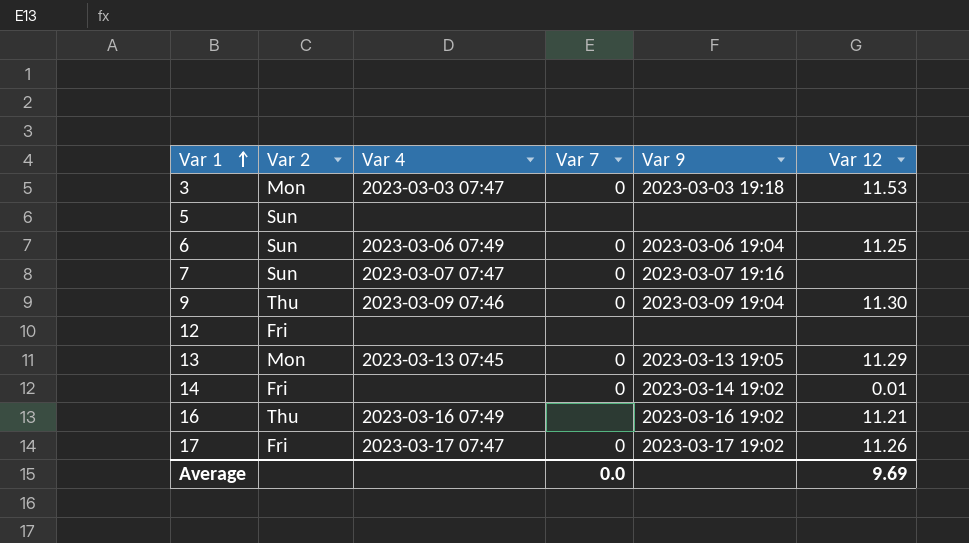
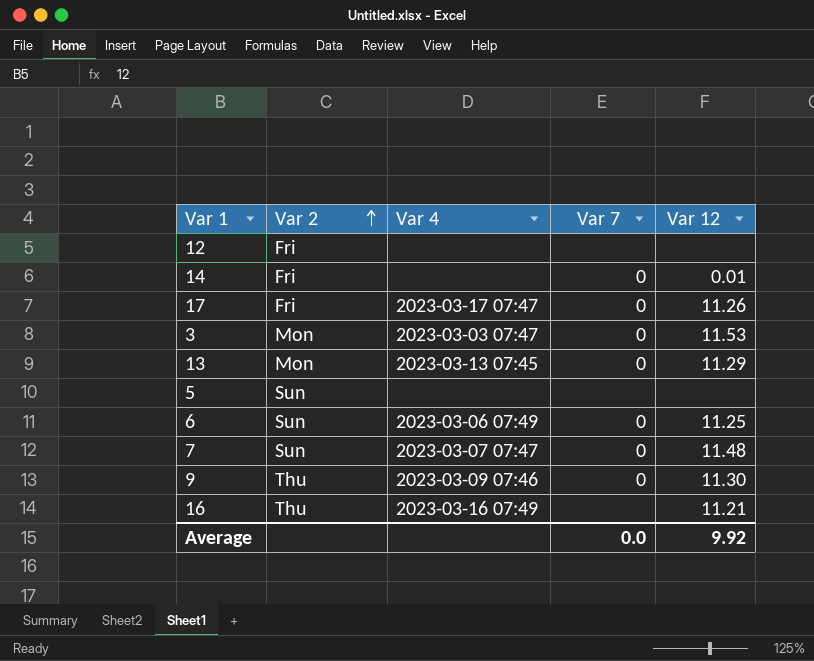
row order: Var 1 ascending -> Var 2 ascending
column Var 9 | position: 5 -> none
7 | Var 12: none -> 11.48
Average | Var 12: 9.69 -> 9.92

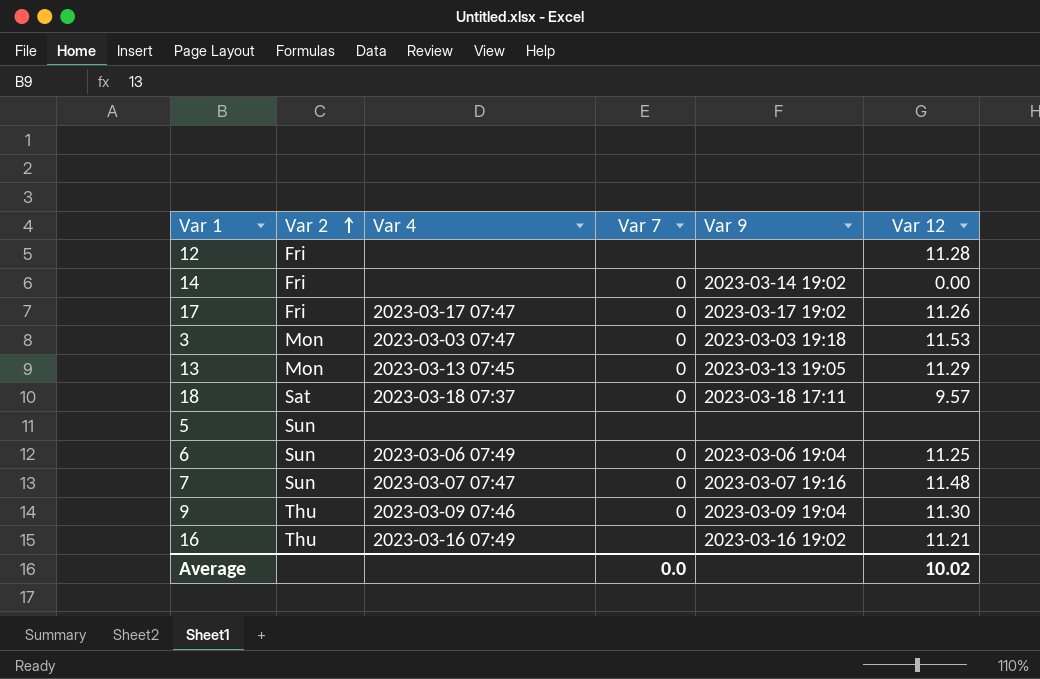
column Var 9 | position: none -> 5
12 | Var 12: none -> 11.28
14 | Var 12: 0.01 -> 0.00
row 18: none -> Sat | 2023-03-18 07:37 | 0 | 2023-03-18 17:11 | 9.57
Average | Var 12: 9.92 -> 10.02

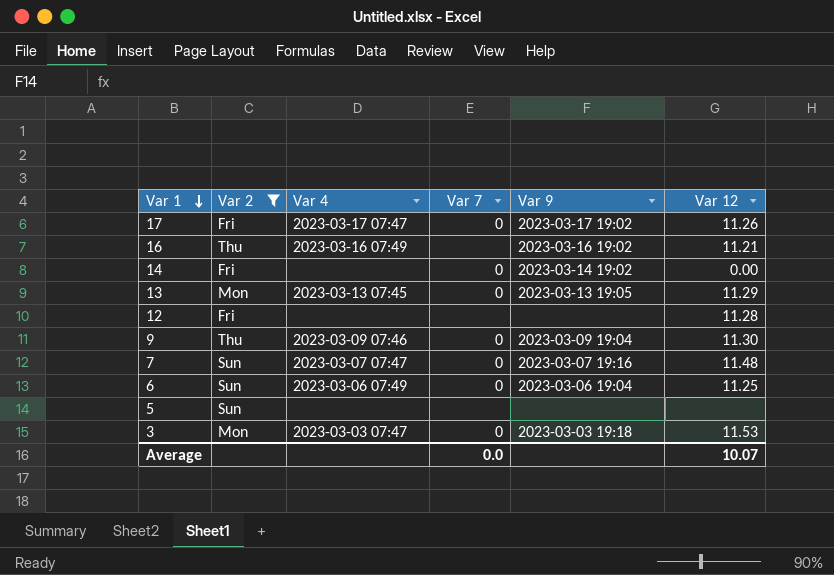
filter: none -> Var 2 != Sat
row order: Var 2 ascending -> Var 1 descending
Average | Var 12: 10.02 -> 10.07

